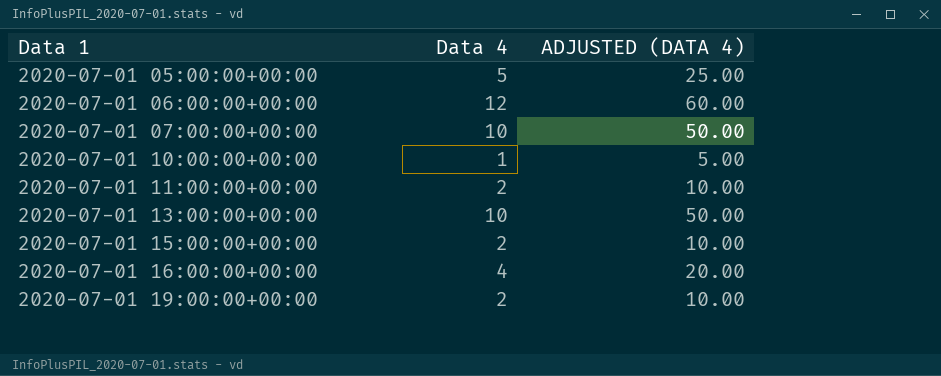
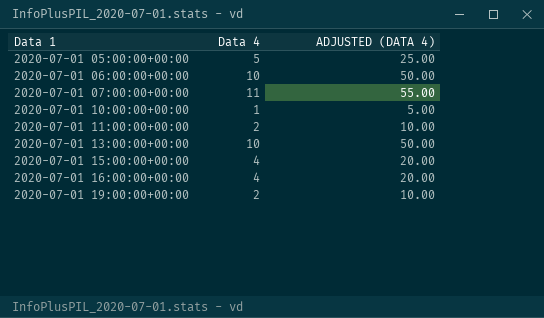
2020-07-01 06:00:00+00:00 | Data 4: 12 -> 10
2020-07-01 06:00:00+00:00 | ADJUSTED (DATA 4): 60.00 -> 50.00
2020-07-01 07:00:00+00:00 | Data 4: 10 -> 11
2020-07-01 07:00:00+00:00 | ADJUSTED (DATA 4): 50.00 -> 55.00
2020-07-01 15:00:00+00:00 | Data 4: 2 -> 4
2020-07-01 15:00:00+00:00 | ADJUSTED (DATA 4): 10.00 -> 20.00

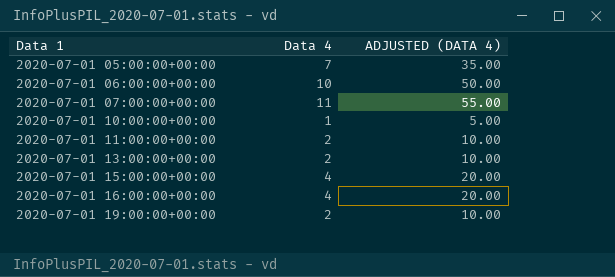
2020-07-01 05:00:00+00:00 | Data 4: 5 -> 7
2020-07-01 05:00:00+00:00 | ADJUSTED (DATA 4): 25.00 -> 35.00
2020-07-01 13:00:00+00:00 | Data 4: 10 -> 2
2020-07-01 13:00:00+00:00 | ADJUSTED (DATA 4): 50.00 -> 10.00

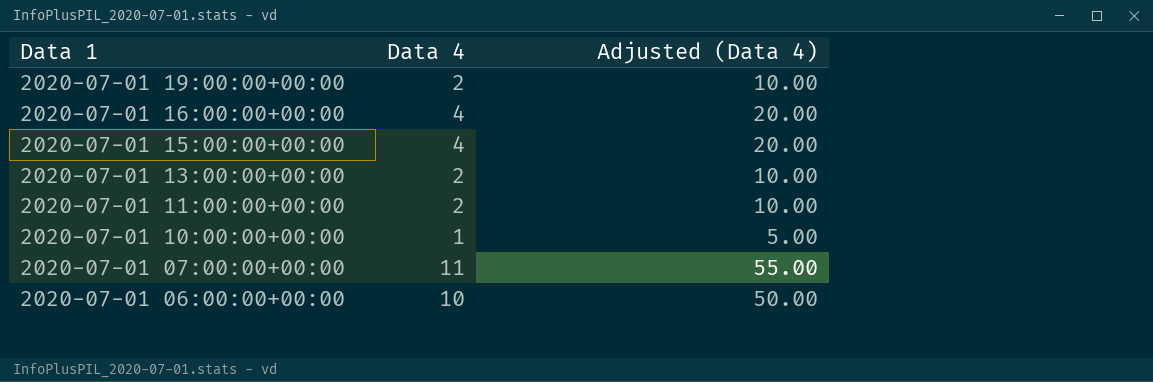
row order: Data 1 ascending -> Data 1 descending
column name: ADJUSTED (DATA 4) -> Adjusted (Data 4)
row 2020-07-01 05:00:00+00:00: 7 | 35.00 -> none

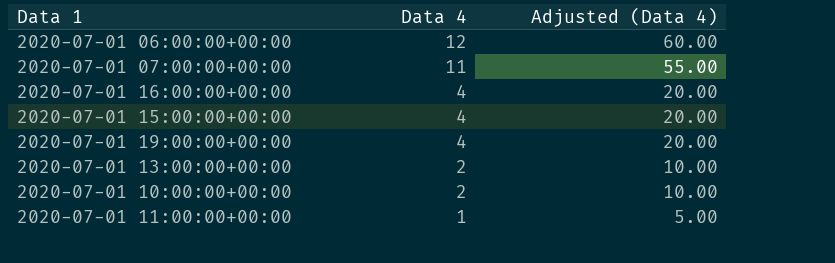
row order: Data 1 descending -> Data 4 descending
2020-07-01 06:00:00+00:00 | Data 4: 10 -> 12
2020-07-01 06:00:00+00:00 | Adjusted (Data 4): 50.00 -> 60.00
2020-07-01 19:00:00+00:00 | Data 4: 2 -> 4
2020-07-01 19:00:00+00:00 | Adjusted (Data 4): 10.00 -> 20.00
2020-07-01 10:00:00+00:00 | Data 4: 1 -> 2
2020-07-01 10:00:00+00:00 | Adjusted (Data 4): 5.00 -> 10.00
2020-07-01 11:00:00+00:00 | Data 4: 2 -> 1
2020-07-01 11:00:00+00:00 | Adjusted (Data 4): 10.00 -> 5.00

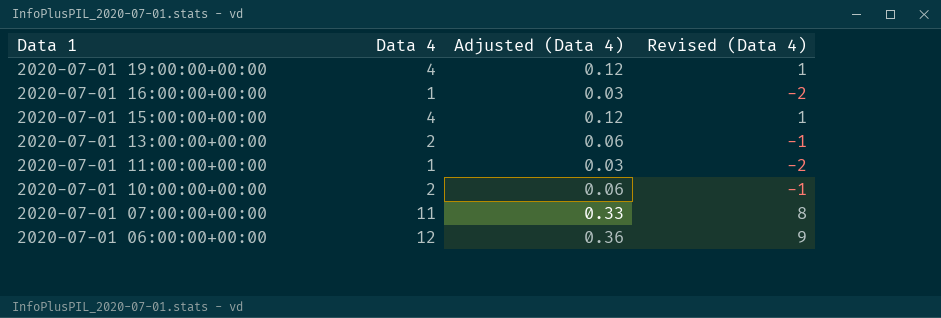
row order: Data 4 descending -> Data 1 descending
column Adjusted (Data 4) | formula: [Data 4] * 5 -> [Data 4] * 0.03
column Revised (Data 4) | formula: none -> [Data 4] - 3
2020-07-01 16:00:00+00:00 | Data 4: 4 -> 1

